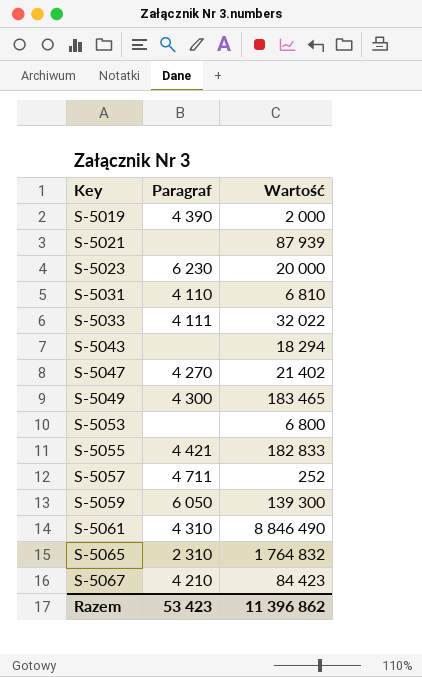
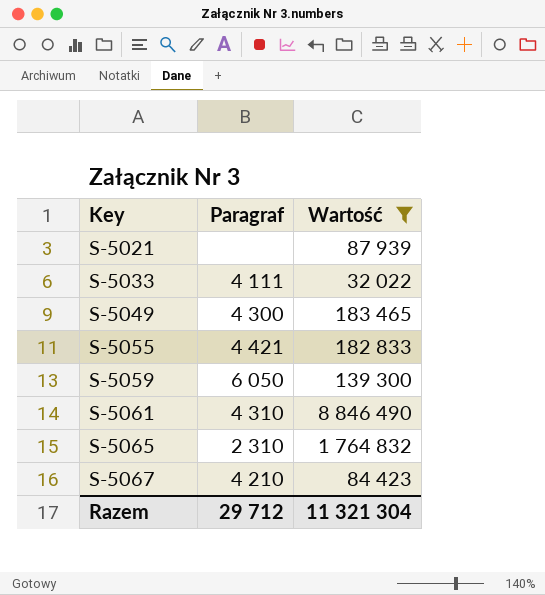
filter: none -> Wartość >= 32 022
Razem | Paragraf: 53 423 -> 29 712
Razem | Wartość: 11 396 862 -> 11 321 304

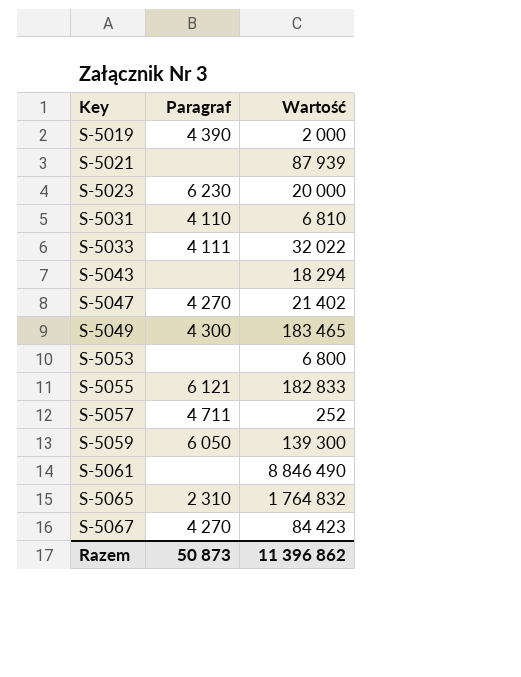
filter: Wartość >= 32 022 -> none
S-5055 | Paragraf: 4 421 -> 6 121
S-5061 | Paragraf: 4 310 -> none
S-5067 | Paragraf: 4 210 -> 4 270
Razem | Paragraf: 29 712 -> 50 873
Razem | Wartość: 11 321 304 -> 11 396 862

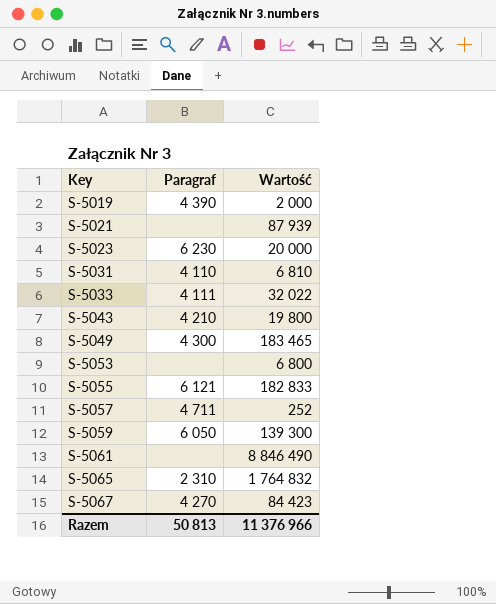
row S-5047: 4 270 | 21 402 -> none
S-5043 | Paragraf: none -> 4 210
S-5043 | Wartość: 18 294 -> 19 800
Razem | Paragraf: 50 873 -> 50 813
Razem | Wartość: 11 396 862 -> 11 376 966

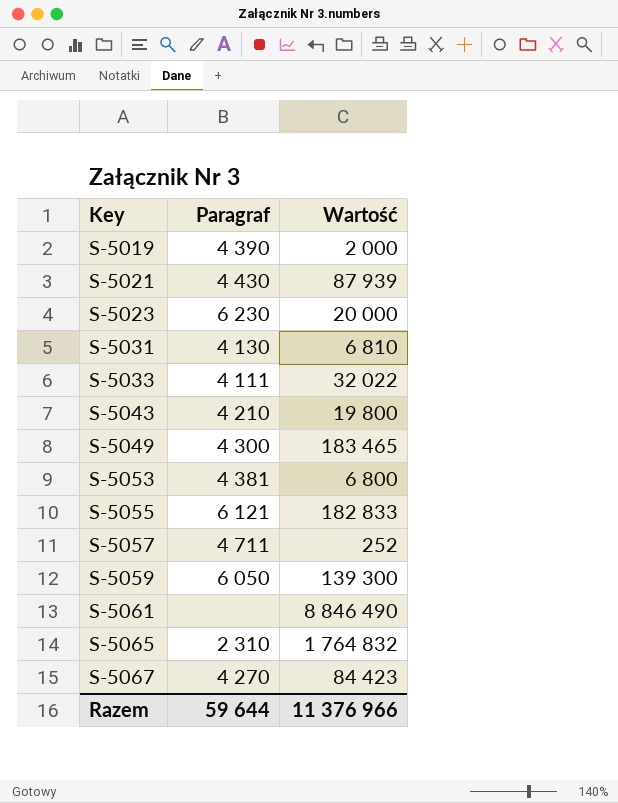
S-5021 | Paragraf: none -> 4 430
S-5031 | Paragraf: 4 110 -> 4 130
S-5053 | Paragraf: none -> 4 381
Razem | Paragraf: 50 813 -> 59 644

